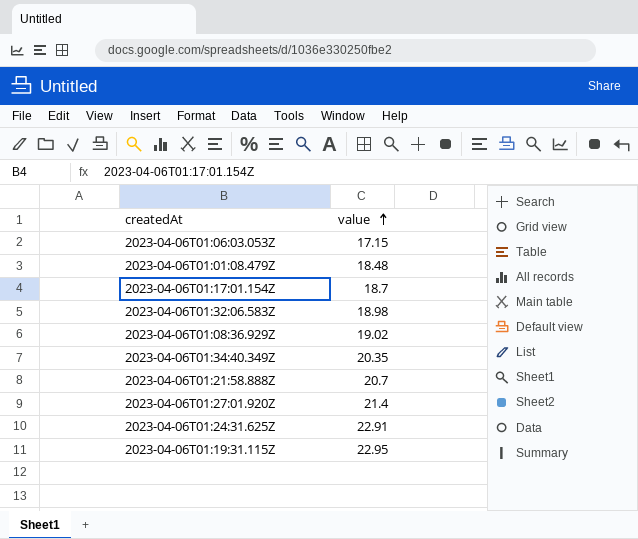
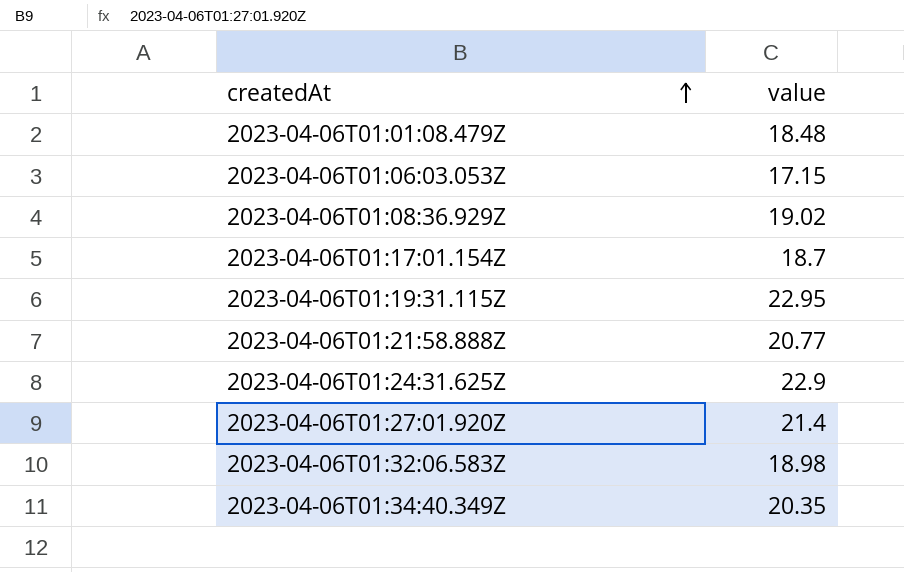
row order: value ascending -> createdAt ascending
2023-04-06T01:21:58.888Z | value: 20.7 -> 20.77
2023-04-06T01:24:31.625Z | value: 22.91 -> 22.9

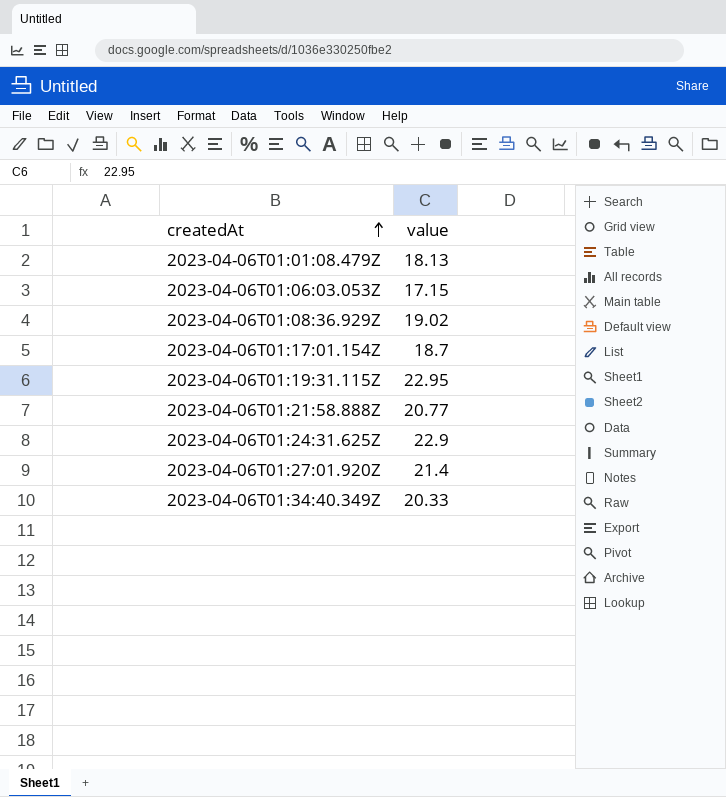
row 2023-04-06T01:32:06.583Z: 18.98 -> none
2023-04-06T01:01:08.479Z | value: 18.48 -> 18.13
2023-04-06T01:34:40.349Z | value: 20.35 -> 20.33

